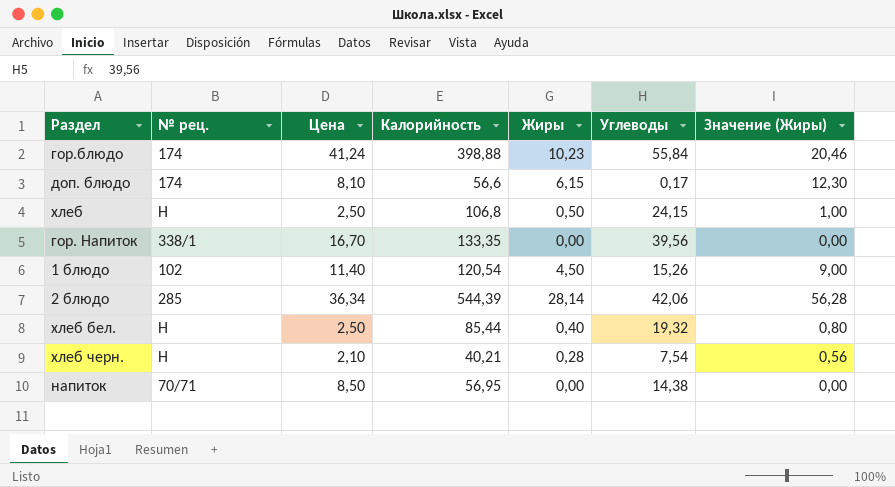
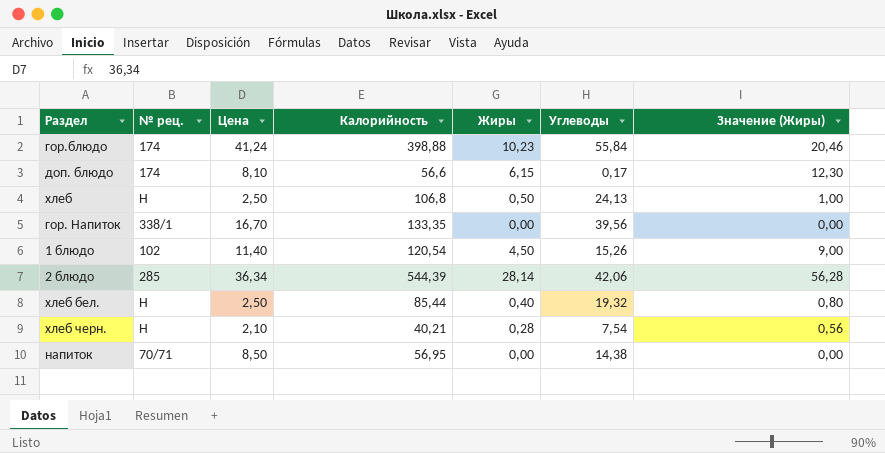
хлеб | Углеводы: 24,15 -> 24,13

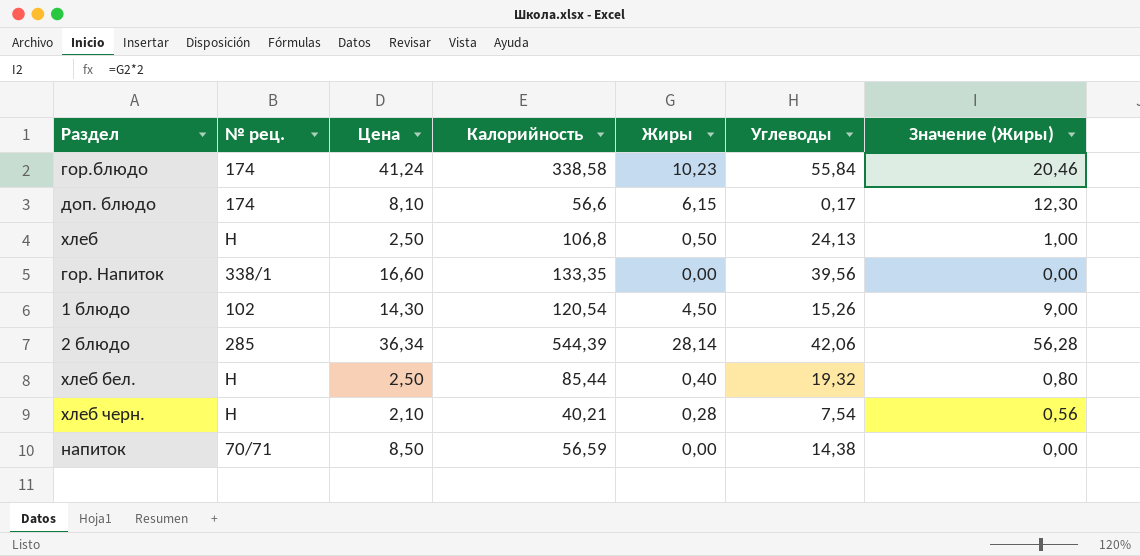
гор.блюдо | Калорийность: 398,88 -> 338,58
гор. Напиток | Цена: 16,70 -> 16,60
1 блюдо | Цена: 11,40 -> 14,30
напиток | Калорийность: 56,95 -> 56,59

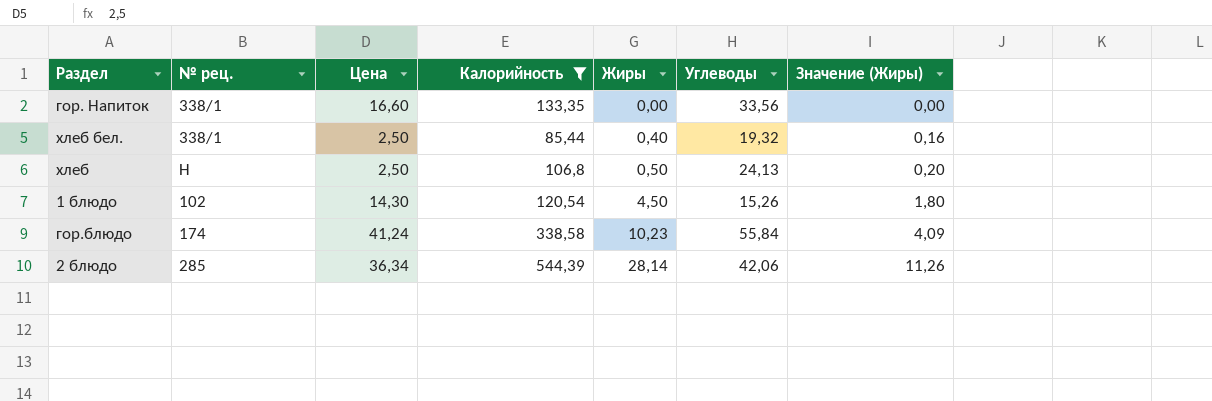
filter: none -> Калорийность >= 85,44
row order: none -> Жиры ascending
column Значение (Жиры) | formula: [Жиры] * 2 -> [Жиры] * 0,4
гор. Напиток | Углеводы: 39,56 -> 33,56
хлеб бел. | № рец.: Н -> 338/1

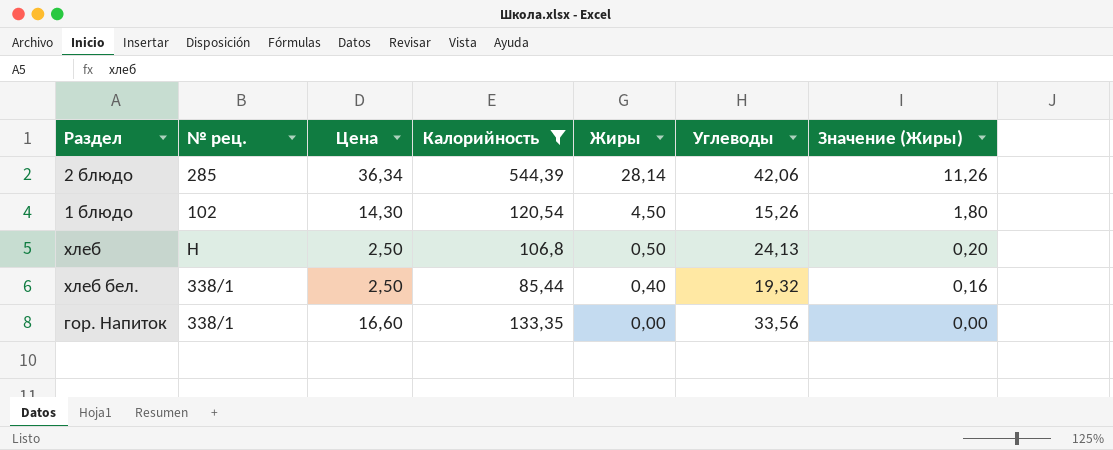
row order: Жиры ascending -> Жиры descending
row гор.блюдо: 174 | 41,24 | 338,58 | 10,23 | 55,84 | 4,09 -> none

